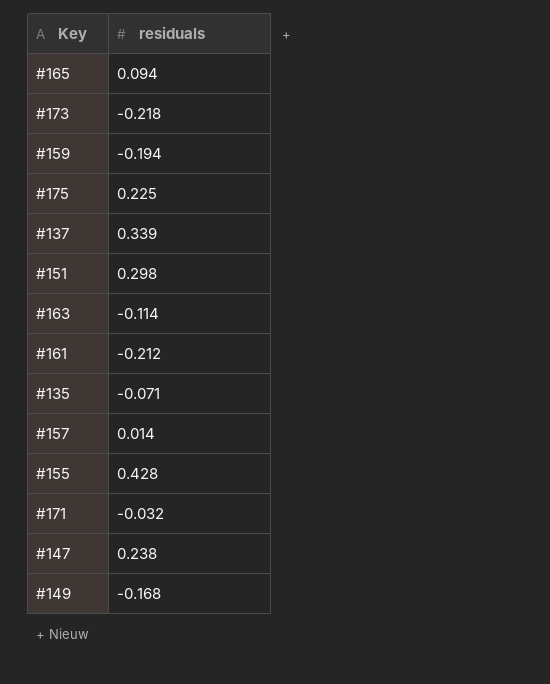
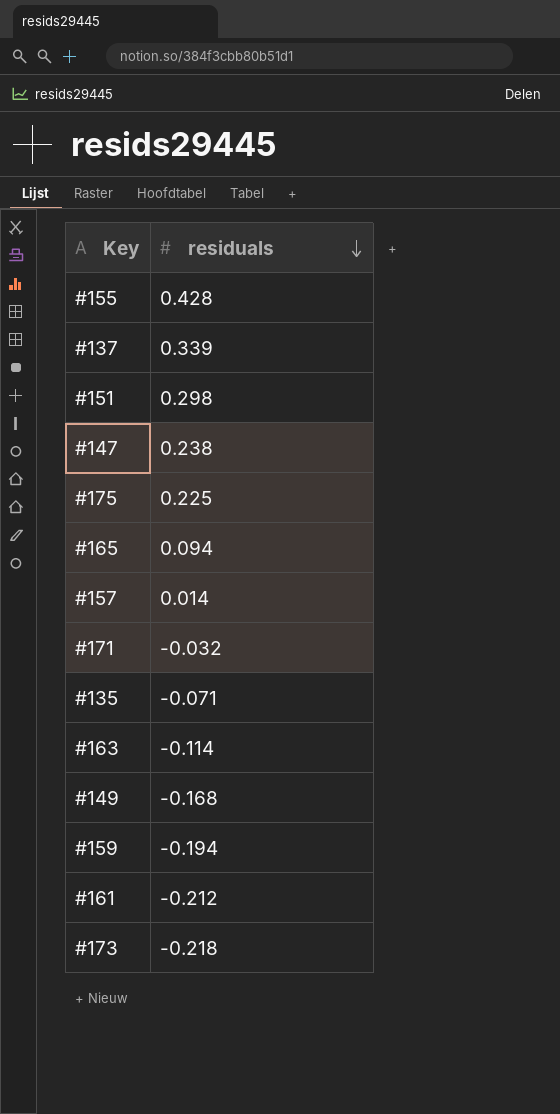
row order: none -> residuals descending

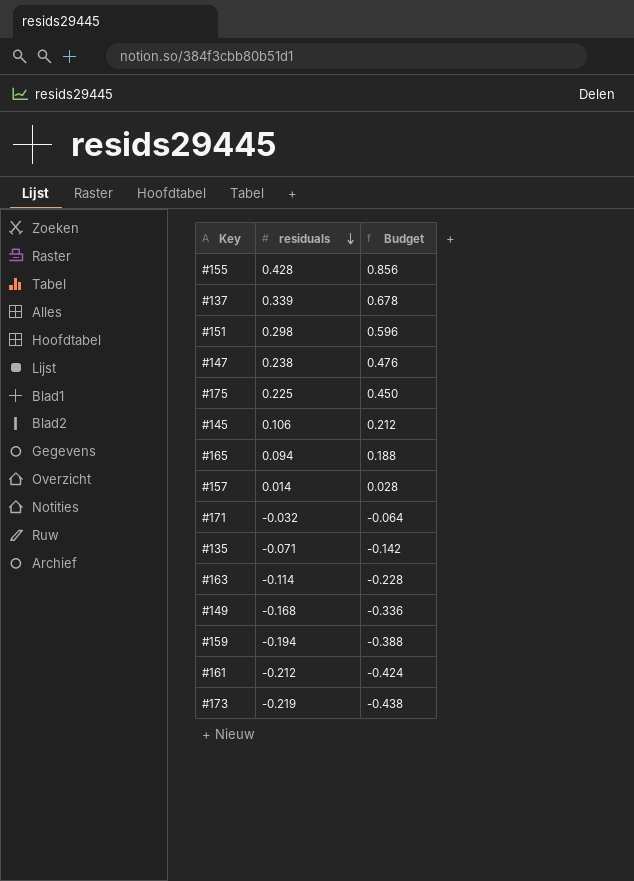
column Budget | formula: none -> [residuals] * 2
row #145: none -> 0.106 | 0.212
#173 | residuals: -0.218 -> -0.219

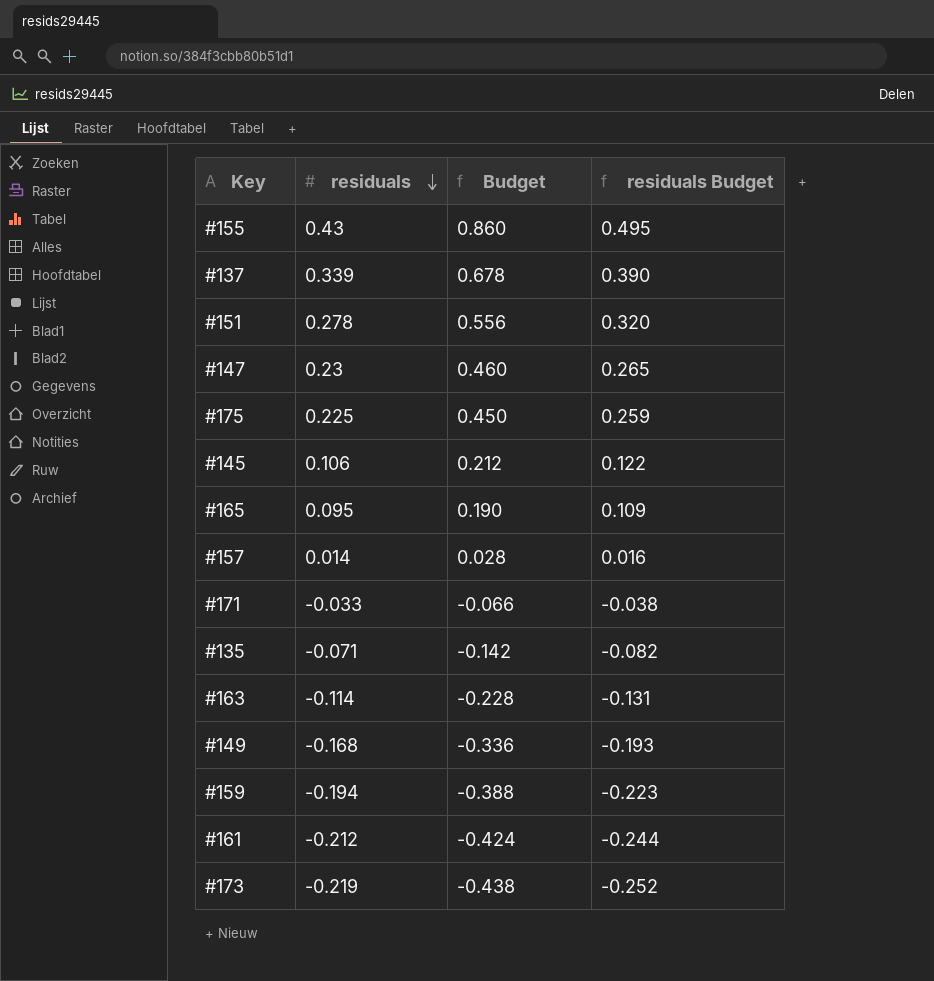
column residuals Budget | formula: none -> [residuals] * 1.15
#155 | residuals: 0.428 -> 0.43
#155 | Budget: 0.856 -> 0.860
#151 | residuals: 0.298 -> 0.278
#151 | Budget: 0.596 -> 0.556
#147 | residuals: 0.238 -> 0.23
#147 | Budget: 0.476 -> 0.460
#165 | residuals: 0.094 -> 0.095
#165 | Budget: 0.188 -> 0.190
#171 | residuals: -0.032 -> -0.033
#171 | Budget: -0.064 -> -0.066

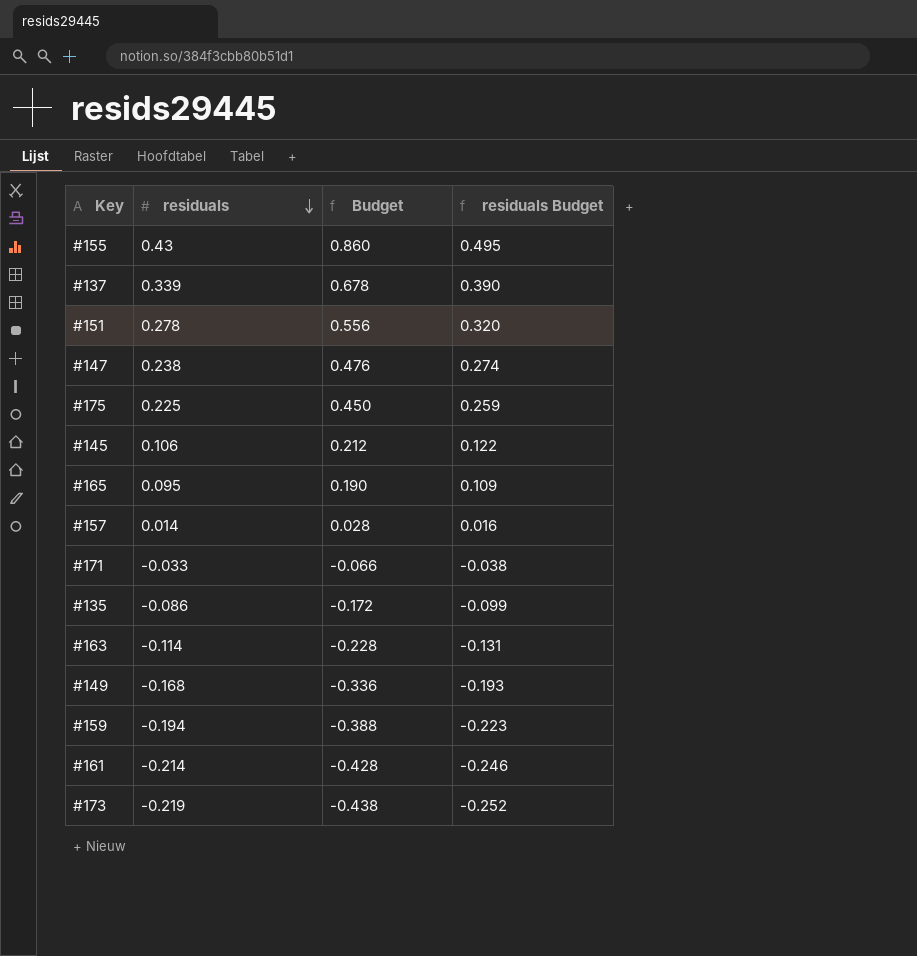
#147 | residuals: 0.23 -> 0.238
#147 | Budget: 0.460 -> 0.476
#147 | residuals Budget: 0.265 -> 0.274
#135 | residuals: -0.071 -> -0.086
#135 | Budget: -0.142 -> -0.172
#135 | residuals Budget: -0.082 -> -0.099
#161 | residuals: -0.212 -> -0.214
#161 | Budget: -0.424 -> -0.428
#161 | residuals Budget: -0.244 -> -0.246

